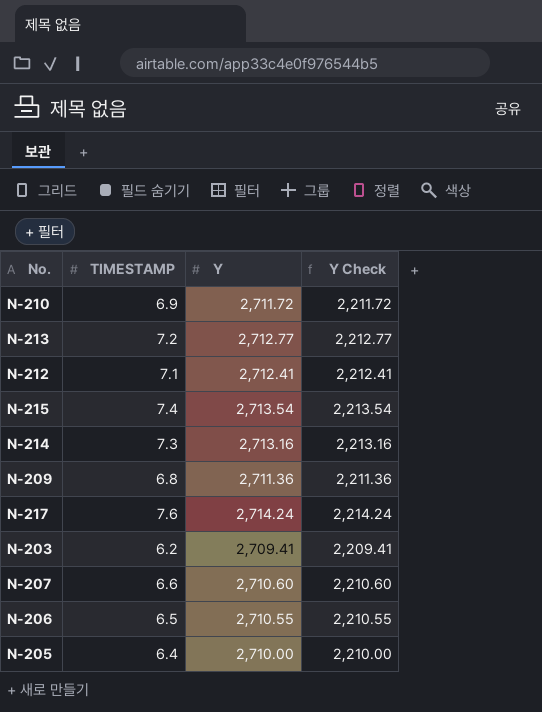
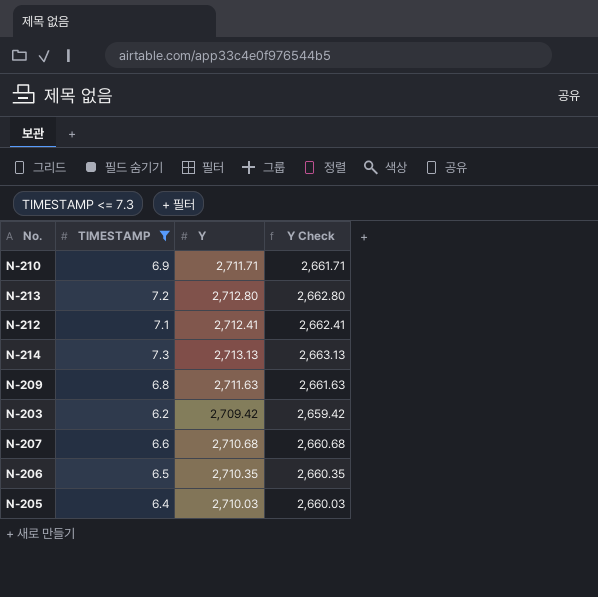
filter: none -> TIMESTAMP <= 7.3
column Y Check | formula: [Y] - 500 -> [Y] - 50
N-210 | Y: 2,711.72 -> 2,711.71
N-213 | Y: 2,712.77 -> 2,712.80
N-214 | Y: 2,713.16 -> 2,713.13
N-209 | Y: 2,711.36 -> 2,711.63
N-203 | Y: 2,709.41 -> 2,709.42
N-207 | Y: 2,710.60 -> 2,710.68
N-206 | Y: 2,710.55 -> 2,710.35
N-205 | Y: 2,710.00 -> 2,710.03

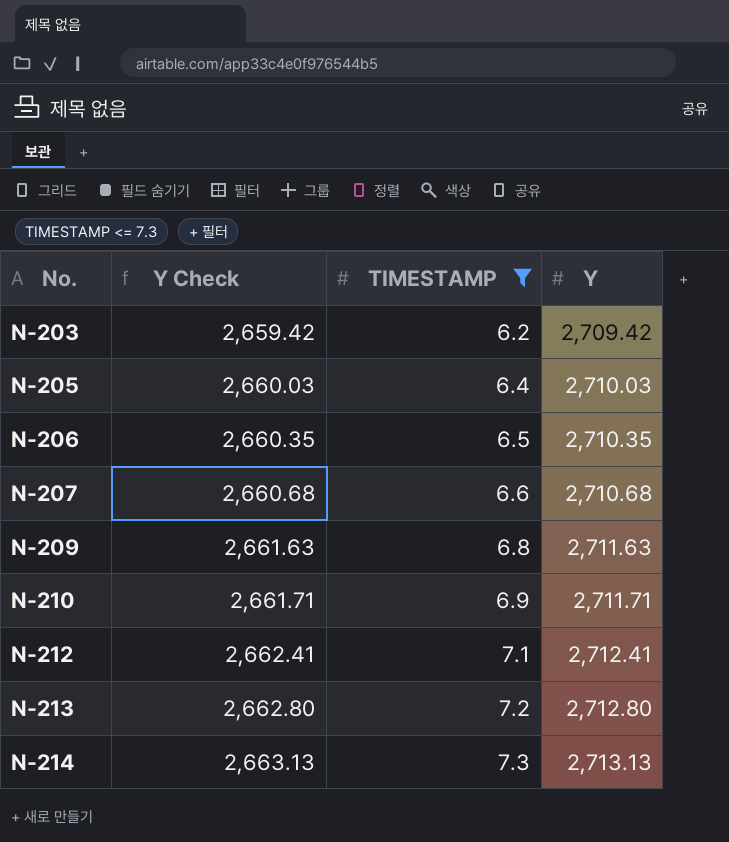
row order: none -> No. ascending
column Y Check | position: 4 -> 2

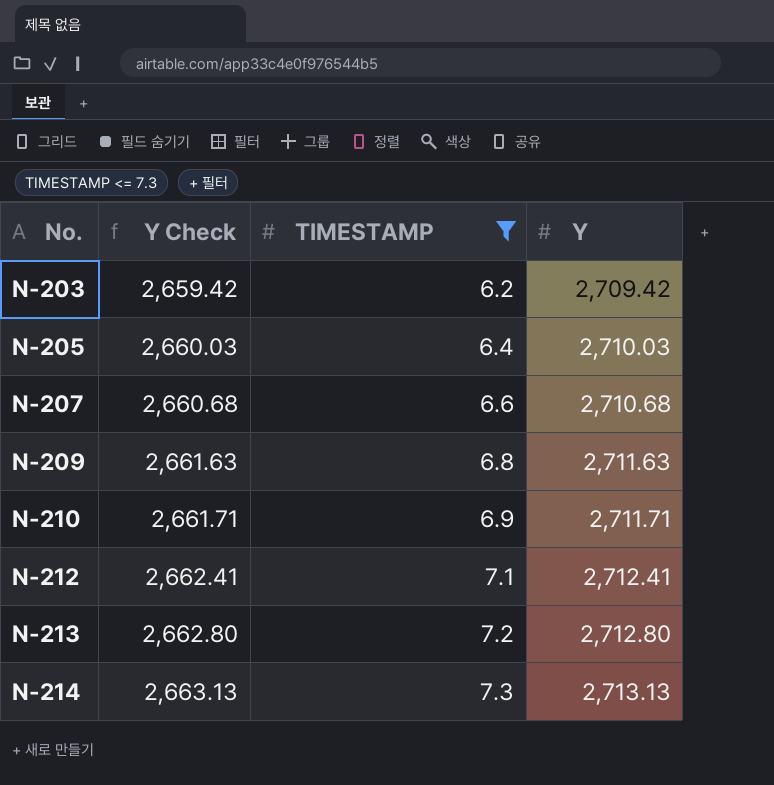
row N-206: 2,660.35 | 6.5 | 2,710.35 -> none

